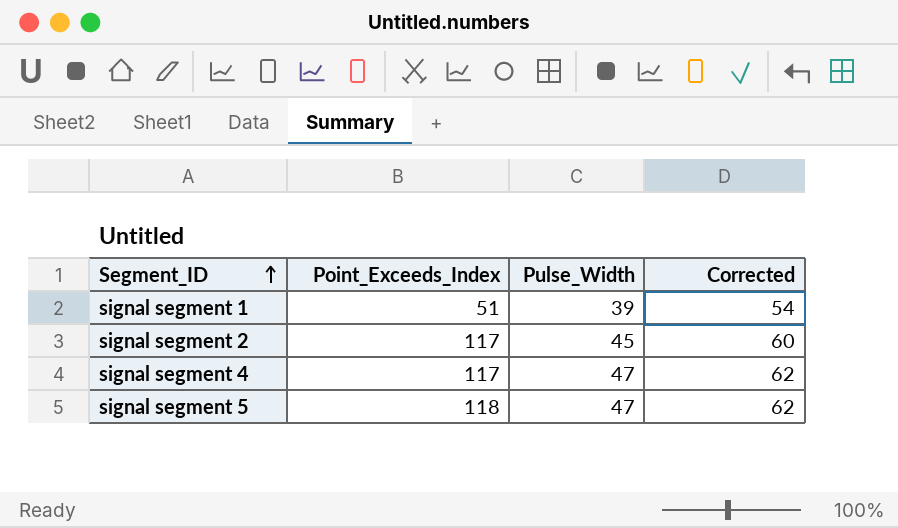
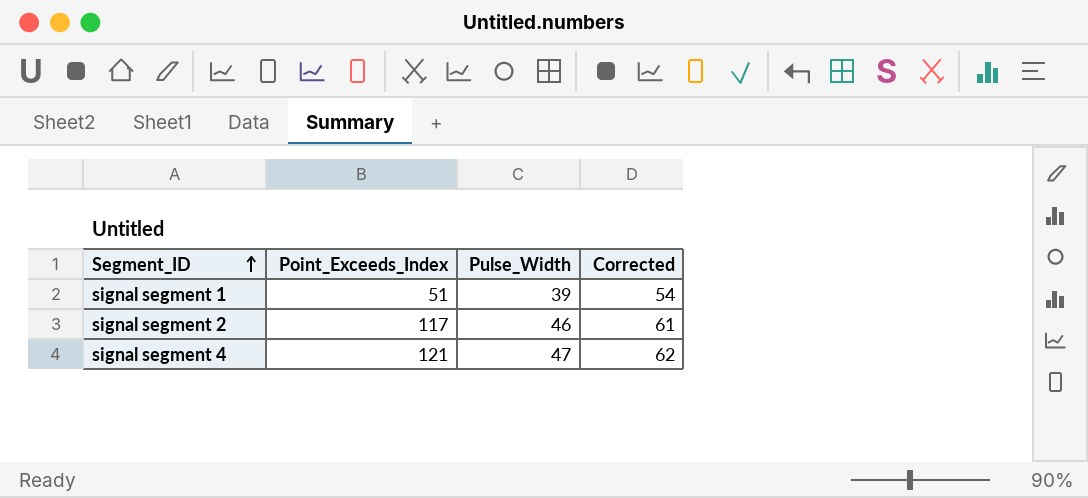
row signal segment 5: 118 | 47 | 62 -> none
signal segment 2 | Pulse_Width: 45 -> 46
signal segment 2 | Corrected: 60 -> 61
signal segment 4 | Point_Exceeds_Index: 117 -> 121

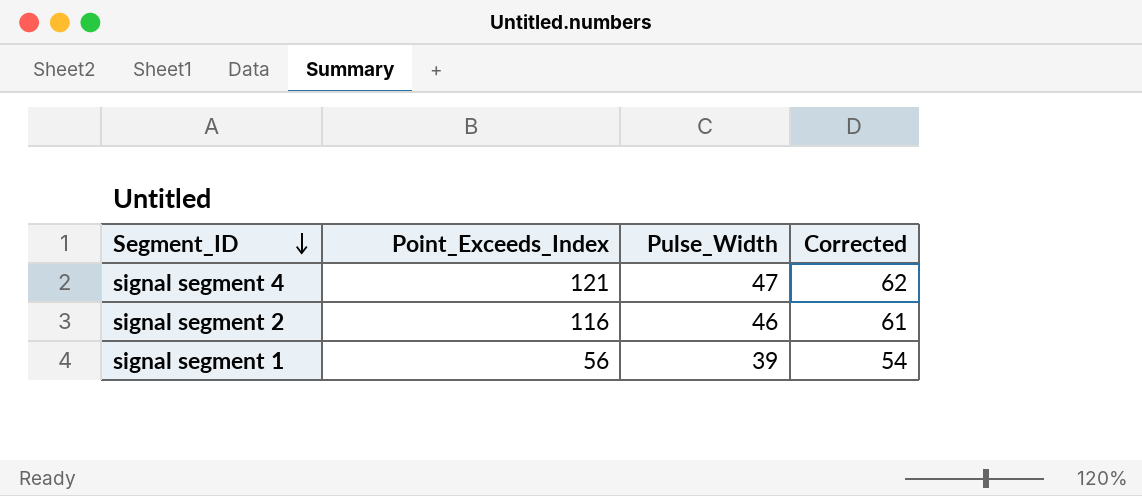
row order: Segment_ID ascending -> Segment_ID descending
signal segment 2 | Point_Exceeds_Index: 117 -> 116
signal segment 1 | Point_Exceeds_Index: 51 -> 56

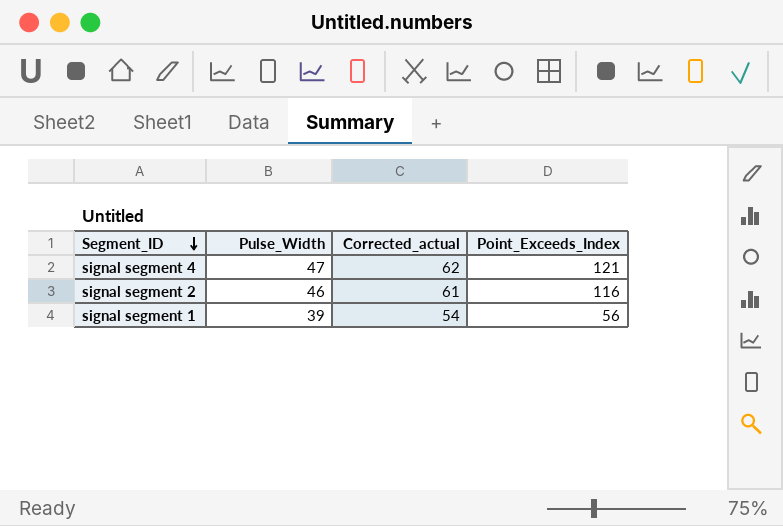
column name: Corrected -> Corrected_actual
column Point_Exceeds_Index | position: 2 -> 4

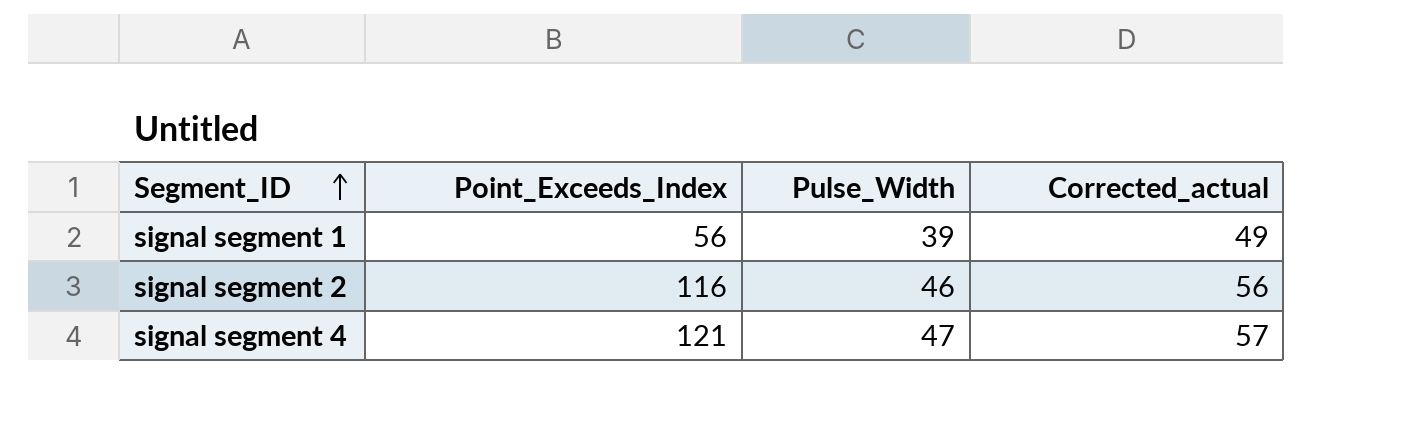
row order: Segment_ID descending -> Segment_ID ascending
column Point_Exceeds_Index | position: 4 -> 2
column Corrected_actual | formula: [Pulse_Width] + 15 -> [Pulse_Width] + 10

